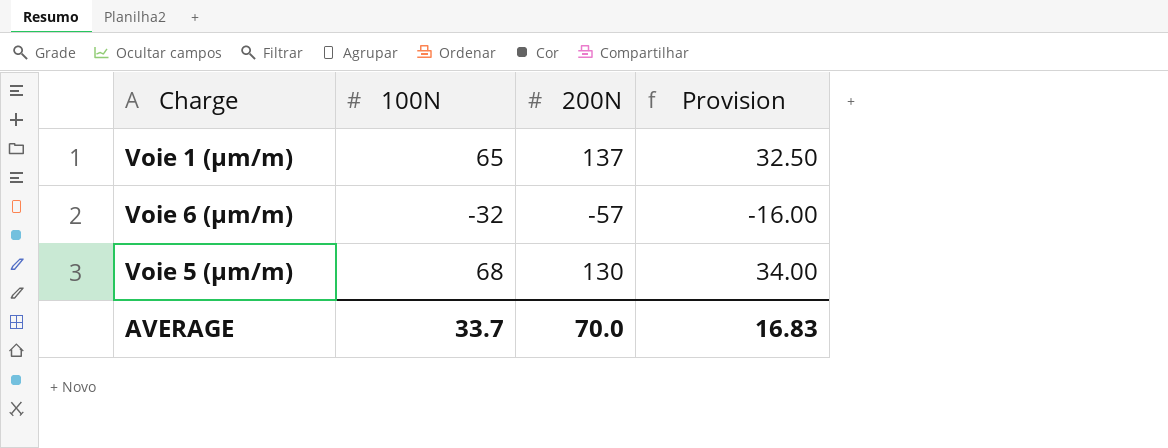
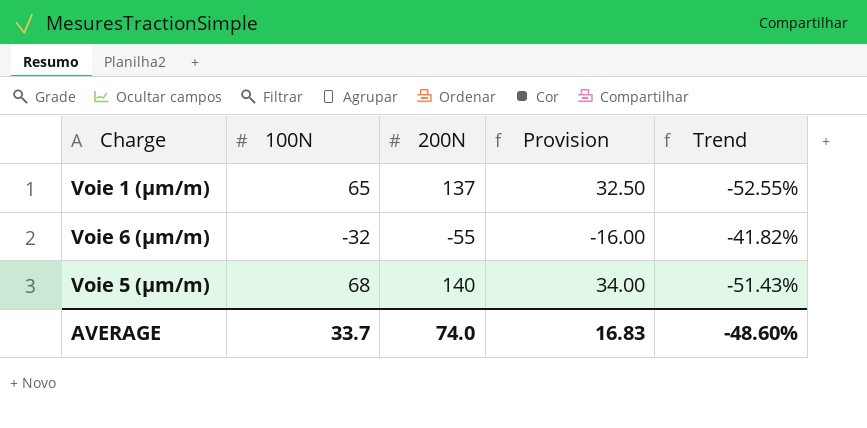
column Trend | formula: none -> ([100N] - [200N]) / [200N]
Voie 6 (μm/m) | 200N: -57 -> -55
Voie 5 (μm/m) | 200N: 130 -> 140
AVERAGE | 200N: 70.0 -> 74.0

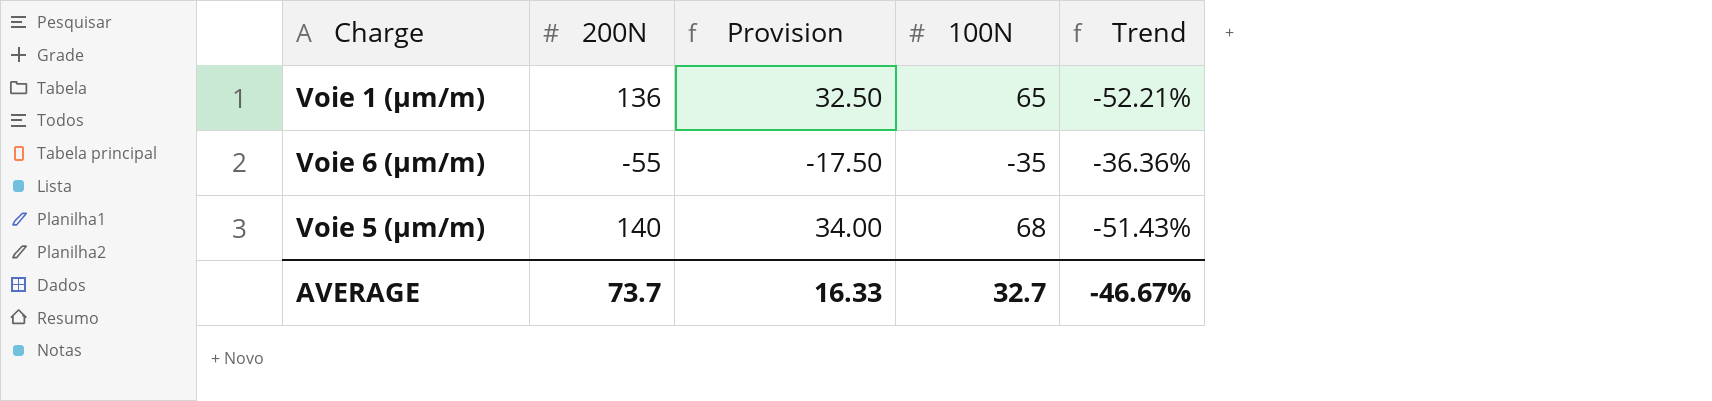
column 100N | position: 2 -> 4
Voie 1 (μm/m) | 200N: 137 -> 136
Voie 1 (μm/m) | Trend: -52.55% -> -52.21%
Voie 6 (μm/m) | Provision: -16.00 -> -17.50
Voie 6 (μm/m) | 100N: -32 -> -35
Voie 6 (μm/m) | Trend: -41.82% -> -36.36%
AVERAGE | 200N: 74.0 -> 73.7
AVERAGE | Provision: 16.83 -> 16.33
AVERAGE | 100N: 33.7 -> 32.7
AVERAGE | Trend: -48.60% -> -46.67%

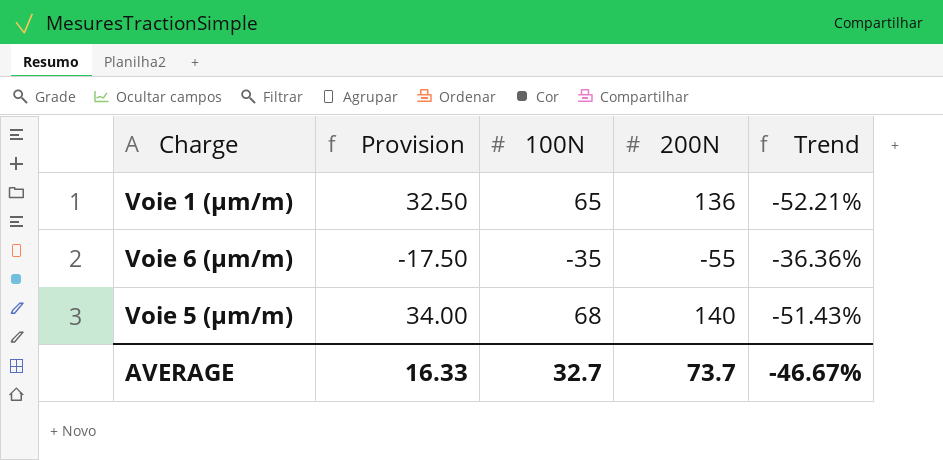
column 200N | position: 2 -> 4

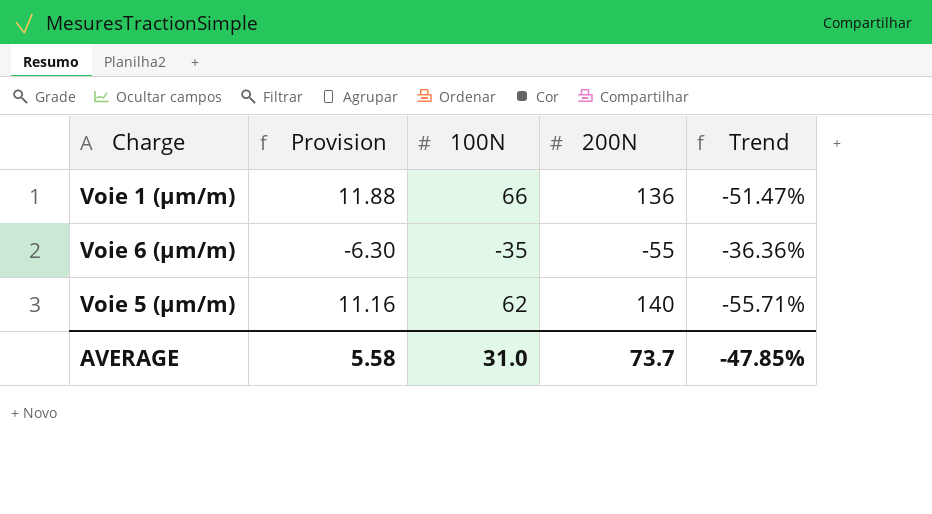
column Provision | formula: [100N] * 0.5 -> [100N] * 0.18
Voie 1 (μm/m) | 100N: 65 -> 66
Voie 1 (μm/m) | Trend: -52.21% -> -51.47%
Voie 5 (μm/m) | 100N: 68 -> 62
Voie 5 (μm/m) | Trend: -51.43% -> -55.71%
AVERAGE | Provision: 16.33 -> 5.58
AVERAGE | 100N: 32.7 -> 31.0
AVERAGE | Trend: -46.67% -> -47.85%

